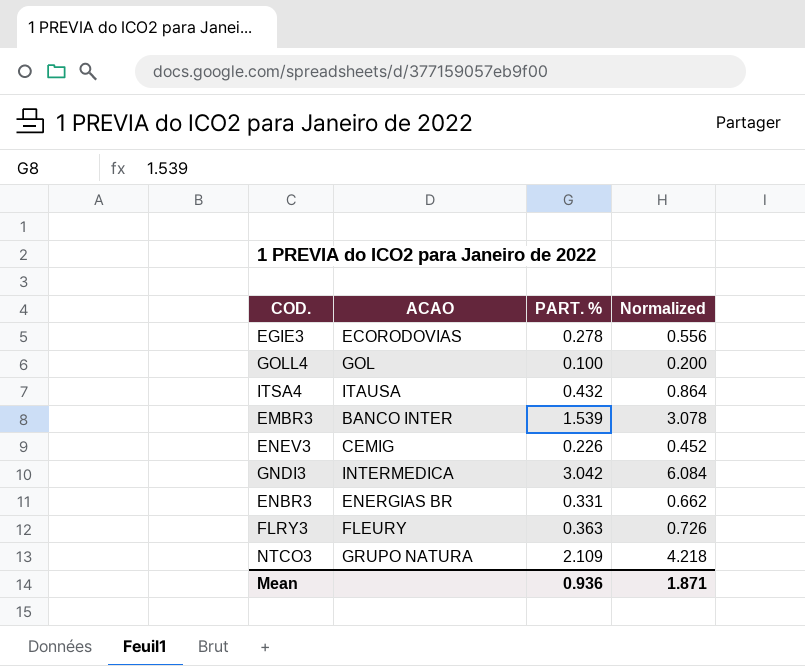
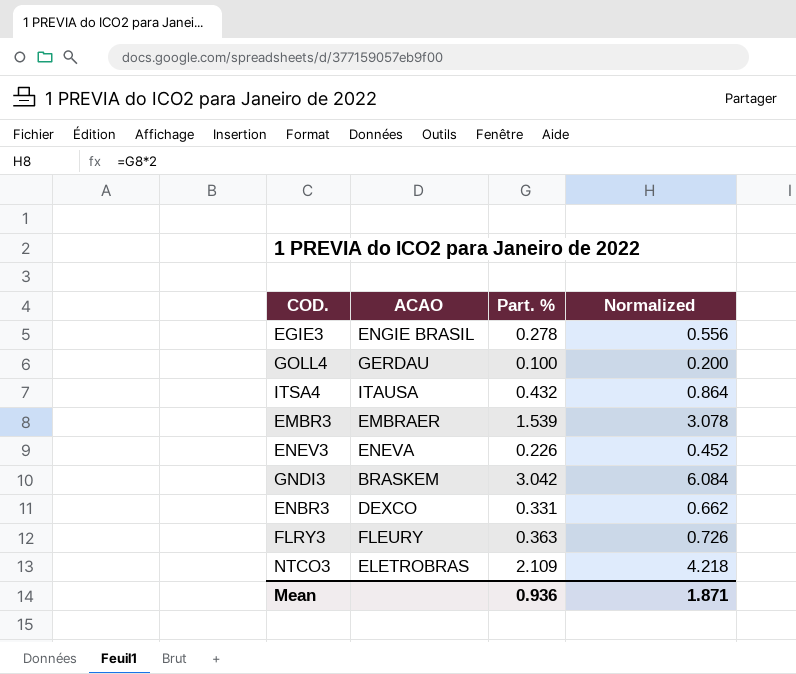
column name: PART. % -> Part. %
EGIE3 | ACAO: ECORODOVIAS -> ENGIE BRASIL
GOLL4 | ACAO: GOL -> GERDAU
EMBR3 | ACAO: BANCO INTER -> EMBRAER
ENEV3 | ACAO: CEMIG -> ENEVA
GNDI3 | ACAO: INTERMEDICA -> BRASKEM
ENBR3 | ACAO: ENERGIAS BR -> DEXCO
NTCO3 | ACAO: GRUPO NATURA -> ELETROBRAS

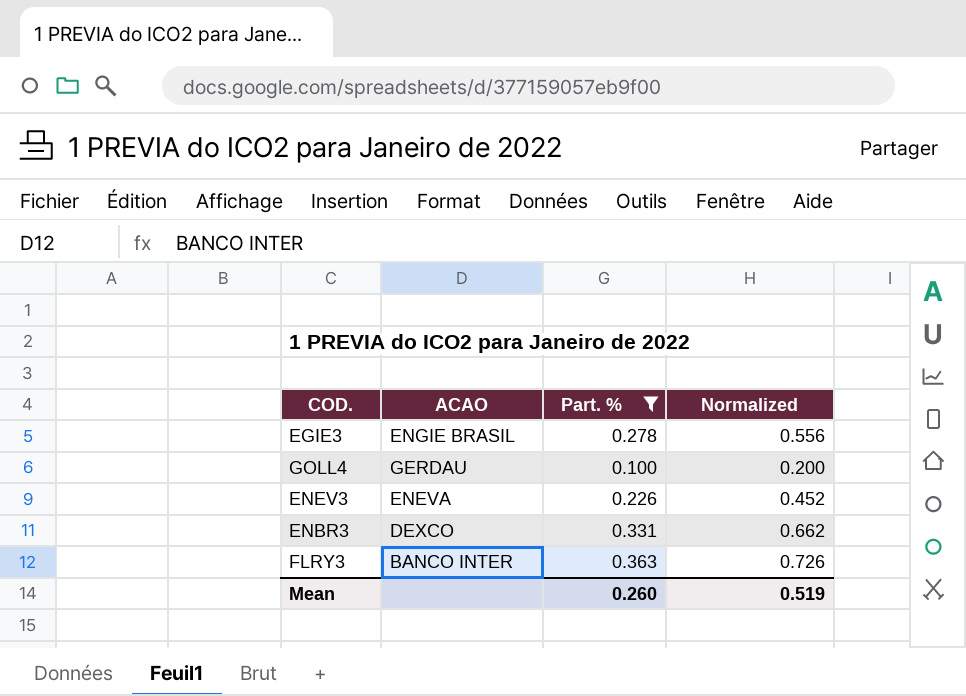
filter: none -> Part. % <= 0.363
FLRY3 | ACAO: FLEURY -> BANCO INTER
Mean | Part. %: 0.936 -> 0.260
Mean | Normalized: 1.871 -> 0.519

